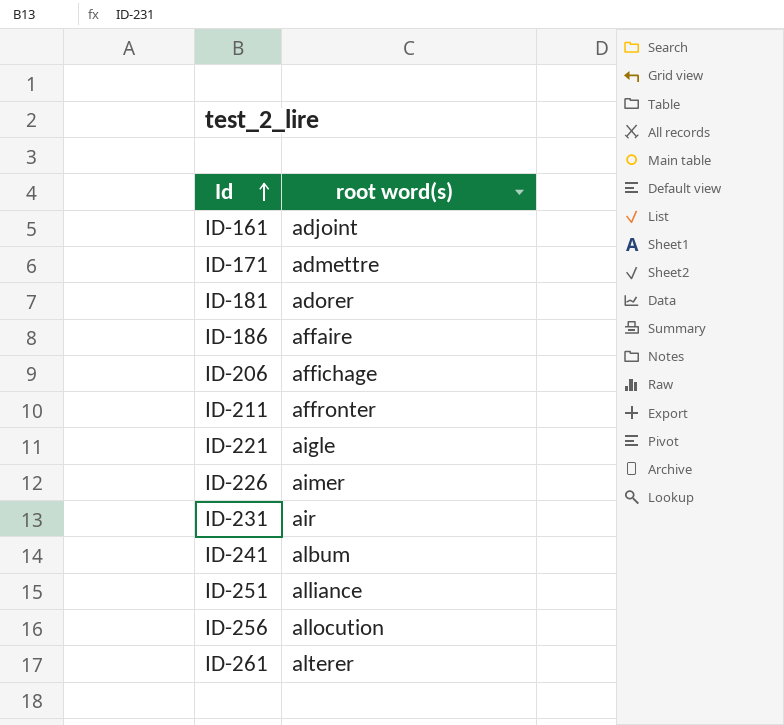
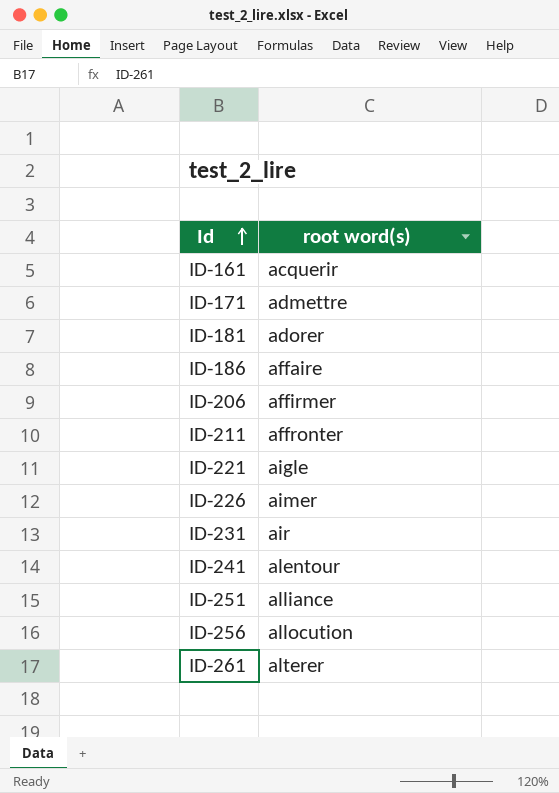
ID-161 | root word(s): adjoint -> acquerir
ID-206 | root word(s): affichage -> affirmer
ID-241 | root word(s): album -> alentour

